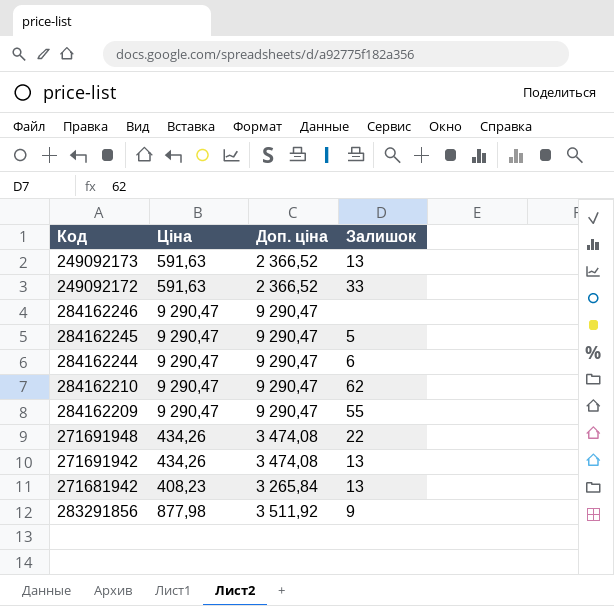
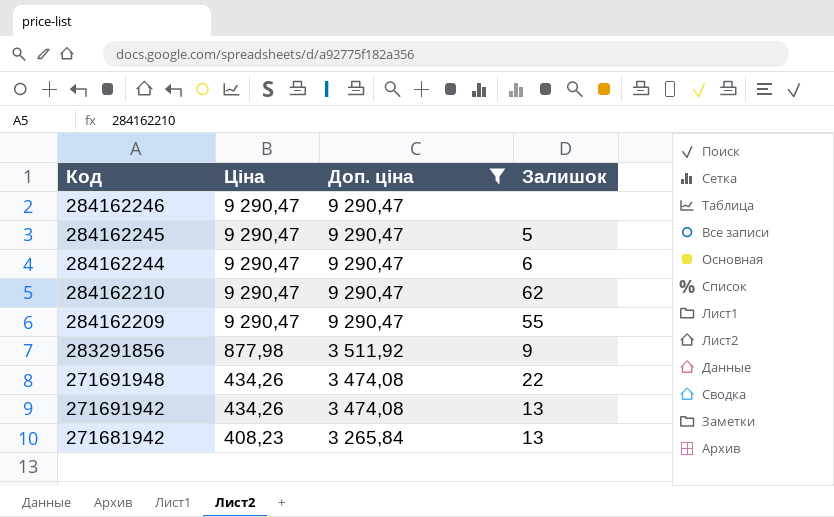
filter: none -> Доп. ціна != 2 366,52
row order: none -> Код descending

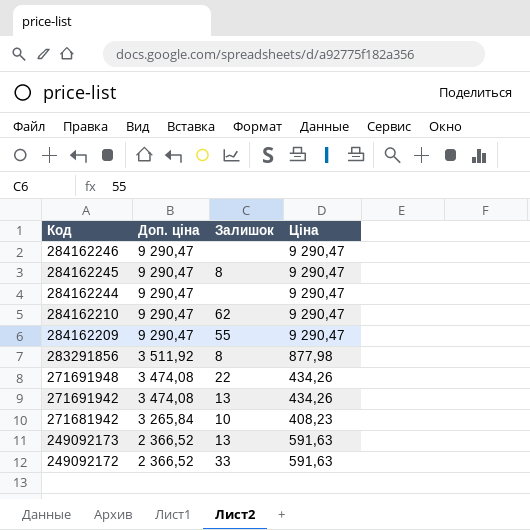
filter: Доп. ціна != 2 366,52 -> none
column Ціна | position: 2 -> 4
284162245 | Залишок: 5 -> 8
284162244 | Залишок: 6 -> none
283291856 | Залишок: 9 -> 8
271681942 | Залишок: 13 -> 10

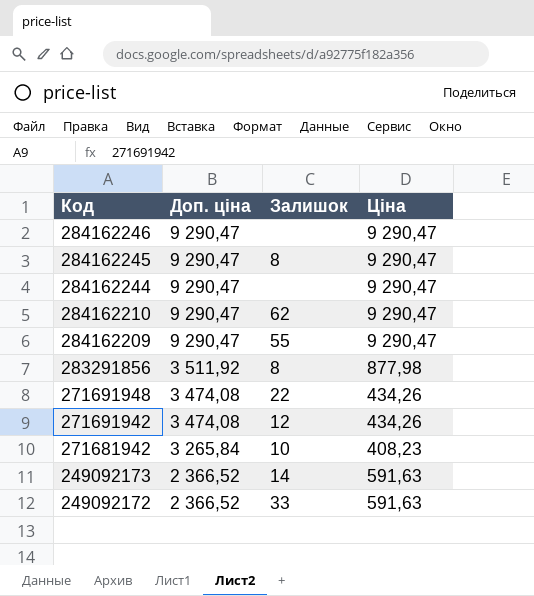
271691942 | Залишок: 13 -> 12
249092173 | Залишок: 13 -> 14

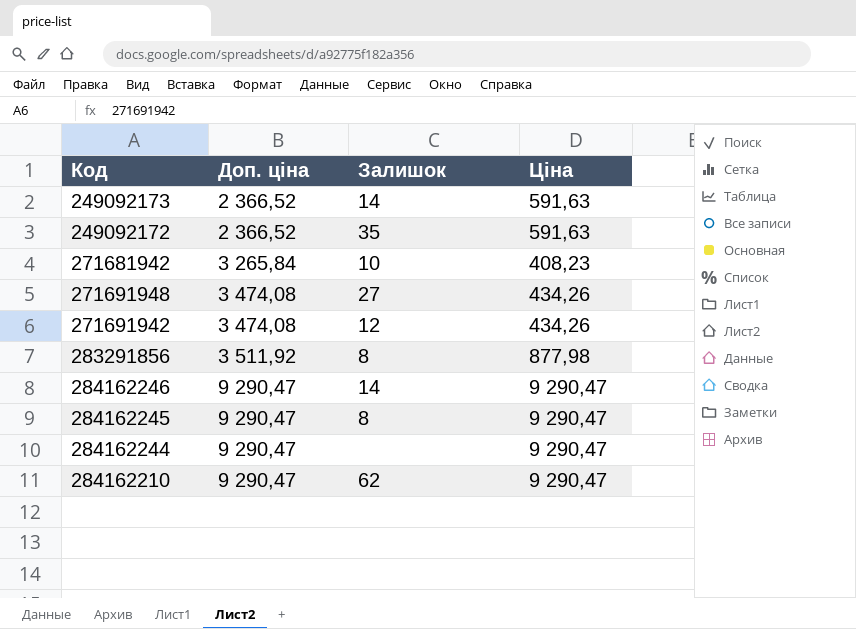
row order: Код descending -> Доп. ціна ascending
row 284162209: 9 290,47 | 55 | 9 290,47 -> none
249092172 | Залишок: 33 -> 35
271691948 | Залишок: 22 -> 27
284162246 | Залишок: none -> 14

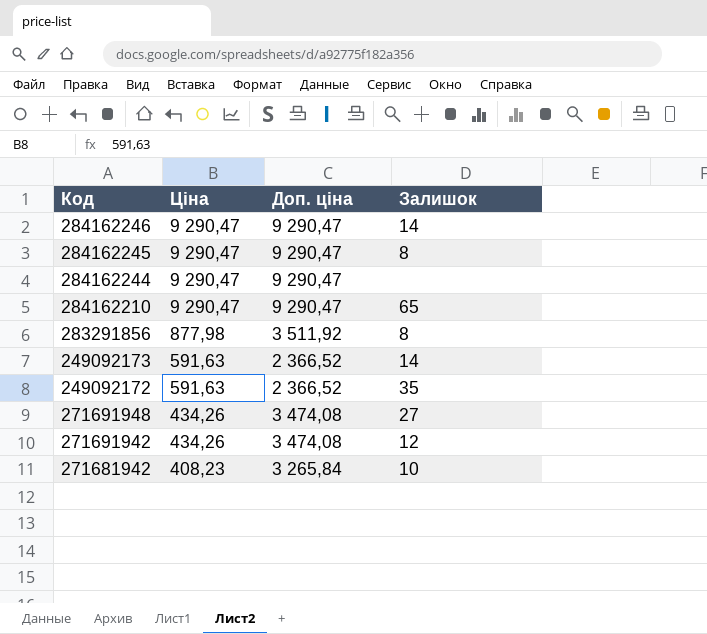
row order: Доп. ціна ascending -> Ціна descending
column Ціна | position: 4 -> 2
284162210 | Залишок: 62 -> 65

